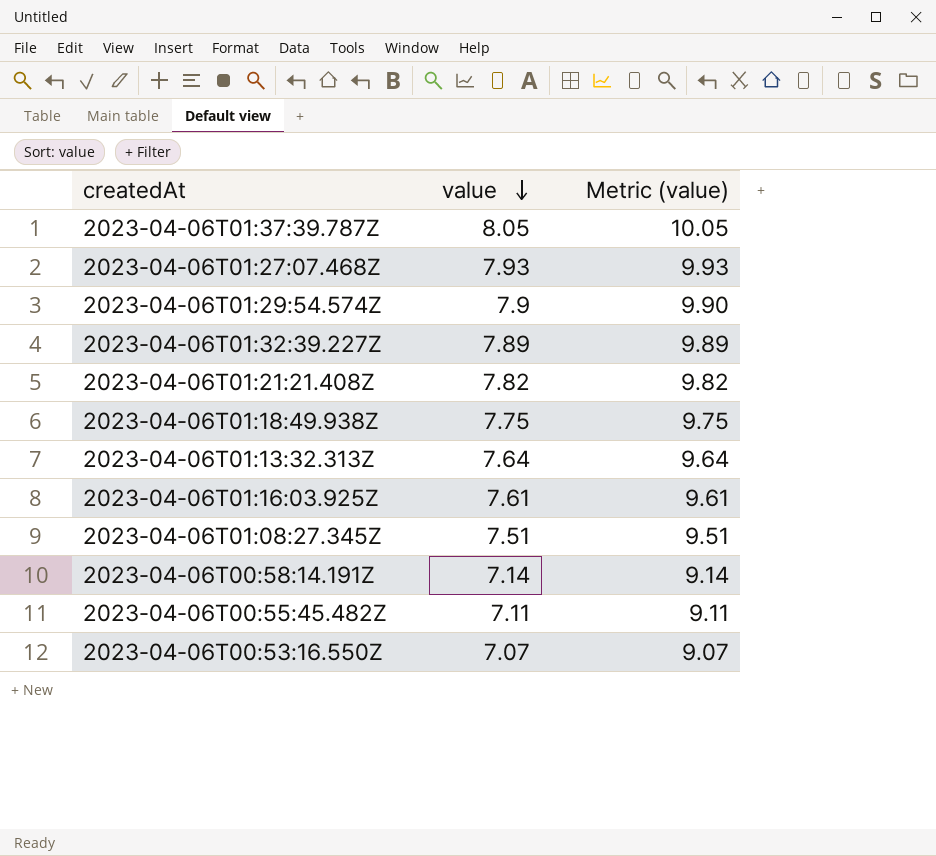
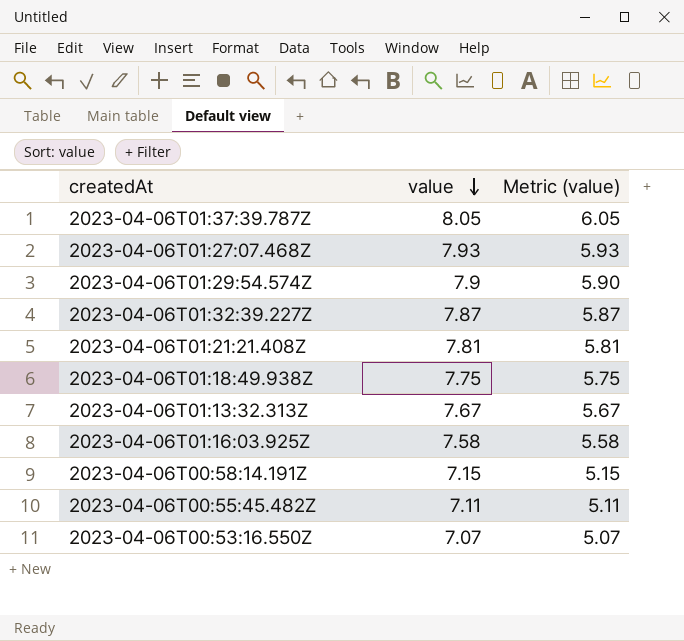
column Metric (value) | formula: [value] + 2 -> [value] - 2
row 2023-04-06T01:08:27.345Z: 7.51 | 9.51 -> none
2023-04-06T01:32:39.227Z | value: 7.89 -> 7.87
2023-04-06T01:21:21.408Z | value: 7.82 -> 7.81
2023-04-06T01:13:32.313Z | value: 7.64 -> 7.67
2023-04-06T01:16:03.925Z | value: 7.61 -> 7.58
2023-04-06T00:58:14.191Z | value: 7.14 -> 7.15

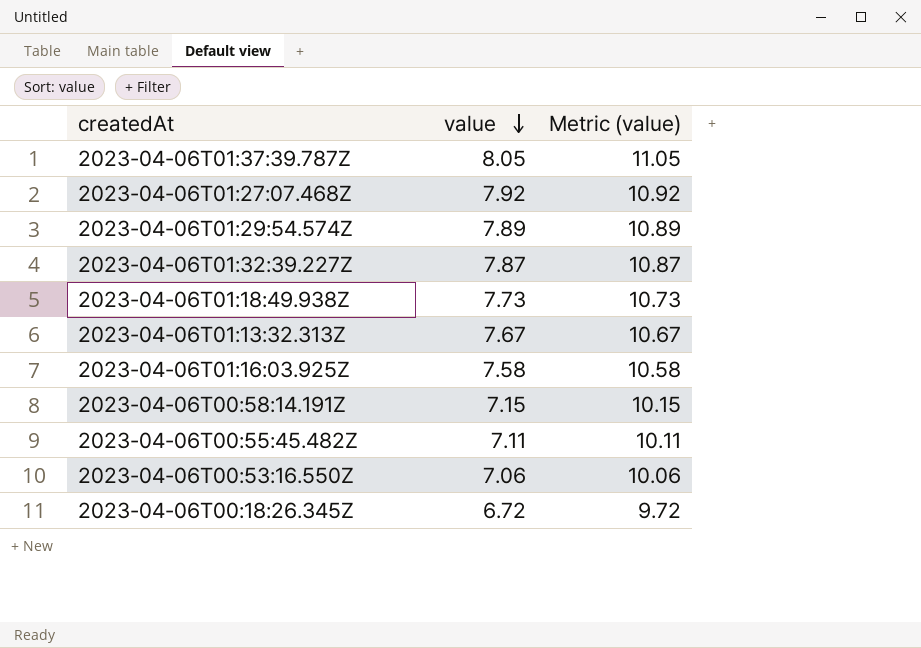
column Metric (value) | formula: [value] - 2 -> [value] + 3
row 2023-04-06T01:21:21.408Z: 7.81 | 5.81 -> none
2023-04-06T01:27:07.468Z | value: 7.93 -> 7.92
2023-04-06T01:29:54.574Z | value: 7.9 -> 7.89
2023-04-06T01:18:49.938Z | value: 7.75 -> 7.73
2023-04-06T00:53:16.550Z | value: 7.07 -> 7.06
row 2023-04-06T00:18:26.345Z: none -> 6.72 | 9.72

